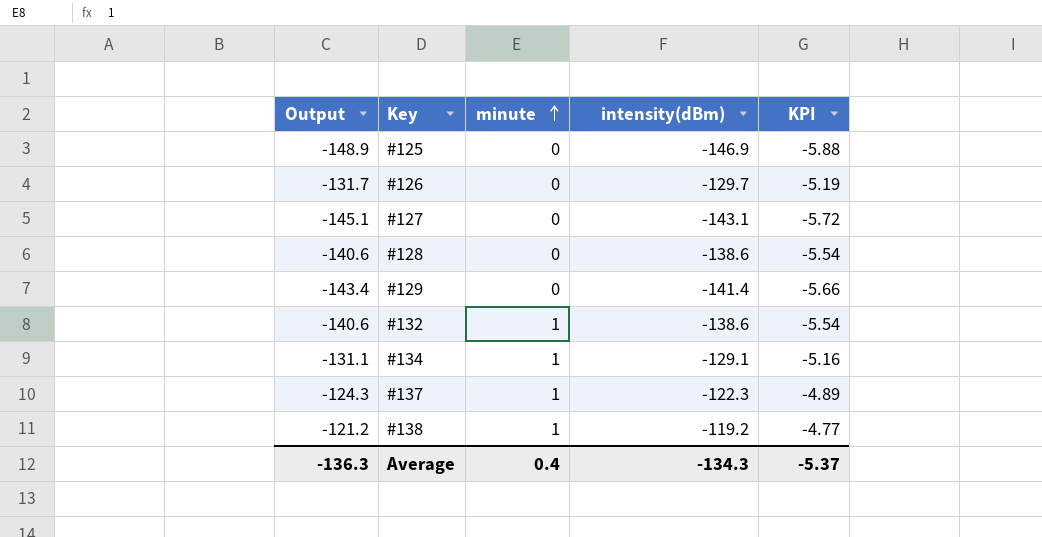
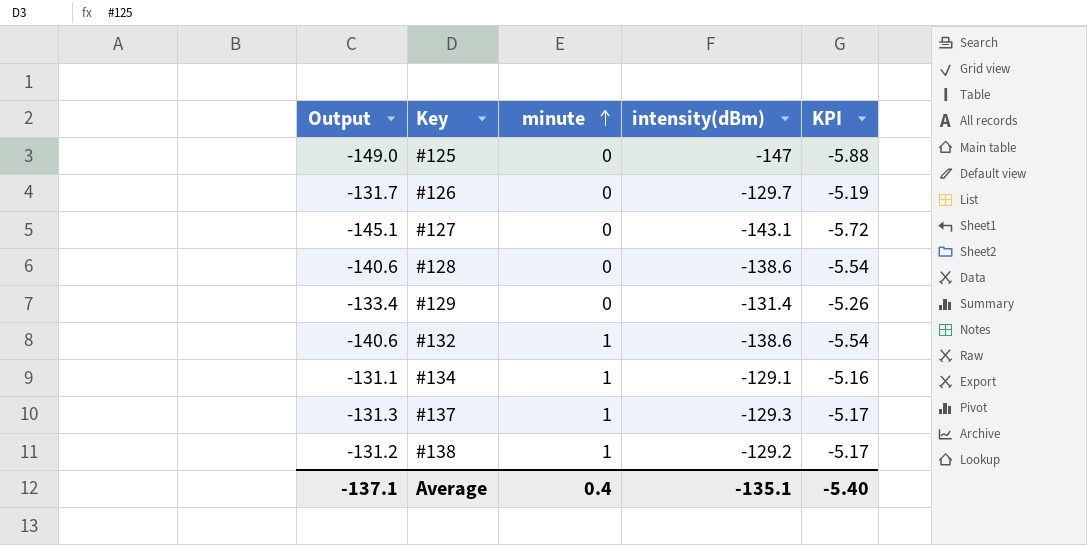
#125 | Output: -148.9 -> -149.0
#125 | intensity(dBm): -146.9 -> -147
#129 | Output: -143.4 -> -133.4
#129 | intensity(dBm): -141.4 -> -131.4
#129 | KPI: -5.66 -> -5.26
#137 | Output: -124.3 -> -131.3
#137 | intensity(dBm): -122.3 -> -129.3
#137 | KPI: -4.89 -> -5.17
#138 | Output: -121.2 -> -131.2
#138 | intensity(dBm): -119.2 -> -129.2
#138 | KPI: -4.77 -> -5.17
Average | Output: -136.3 -> -137.1
Average | intensity(dBm): -134.3 -> -135.1
Average | KPI: -5.37 -> -5.40

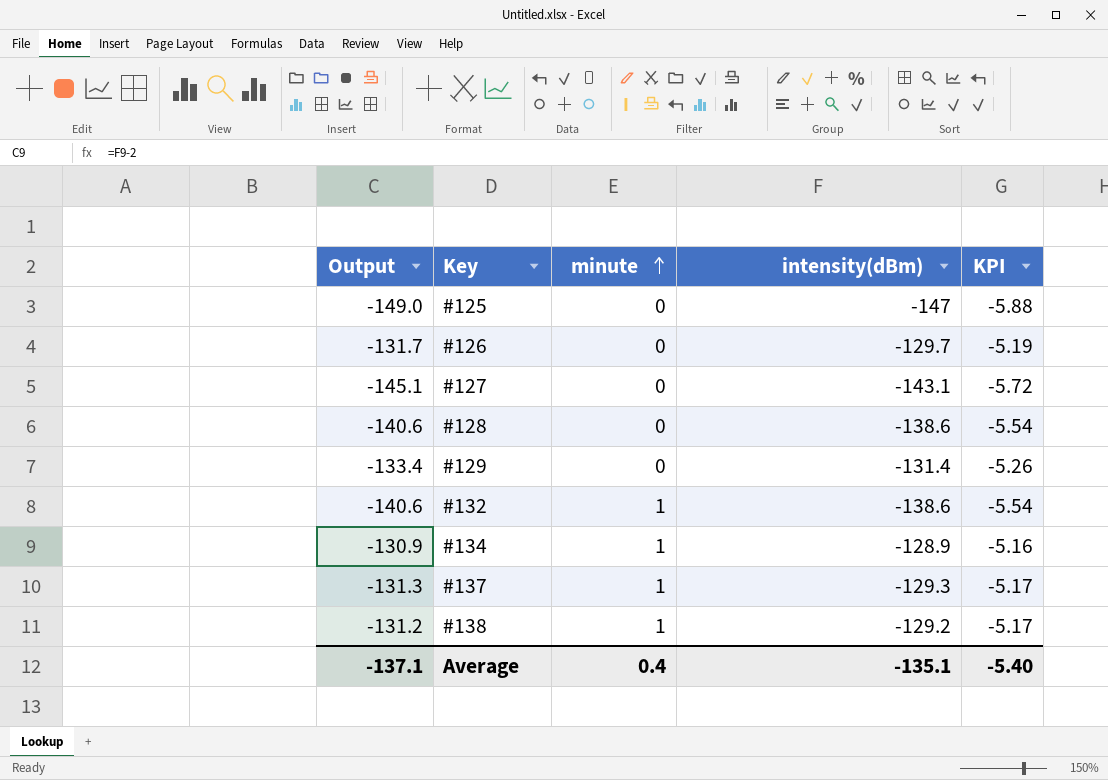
#134 | Output: -131.1 -> -130.9
#134 | intensity(dBm): -129.1 -> -128.9

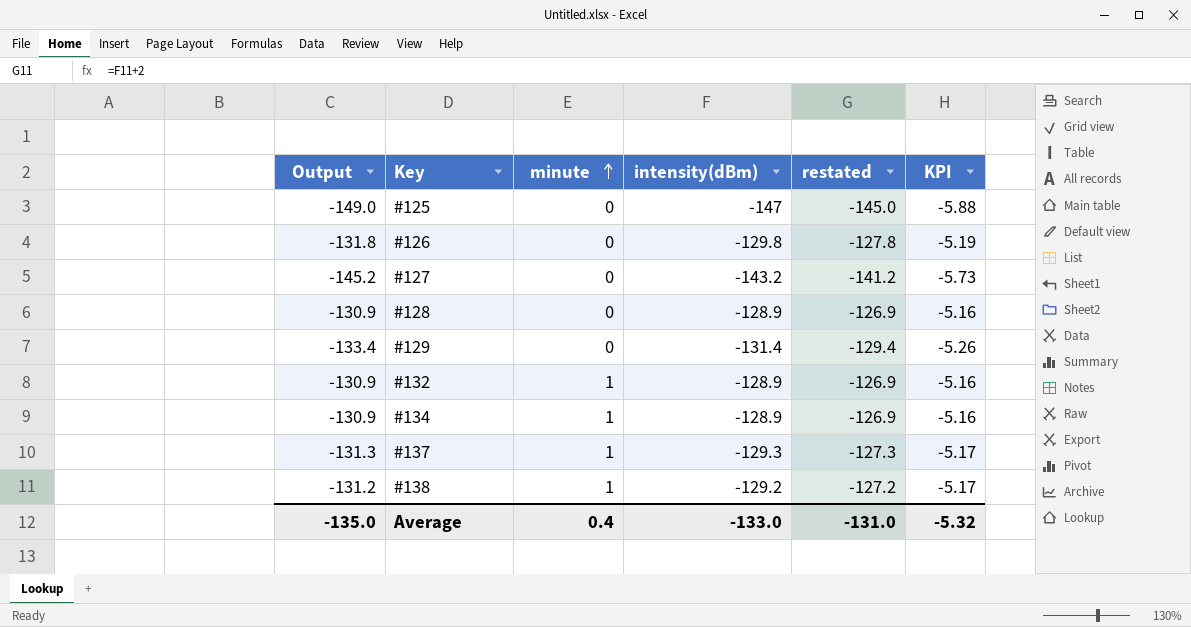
column restated | formula: none -> [intensity(dBm)] + 2
#126 | Output: -131.7 -> -131.8
#126 | intensity(dBm): -129.7 -> -129.8
#127 | Output: -145.1 -> -145.2
#127 | intensity(dBm): -143.1 -> -143.2
#127 | KPI: -5.72 -> -5.73
#128 | Output: -140.6 -> -130.9
#128 | intensity(dBm): -138.6 -> -128.9
#128 | KPI: -5.54 -> -5.16
#132 | Output: -140.6 -> -130.9
#132 | intensity(dBm): -138.6 -> -128.9
#132 | KPI: -5.54 -> -5.16
Average | Output: -137.1 -> -135.0
Average | intensity(dBm): -135.1 -> -133.0
Average | KPI: -5.40 -> -5.32

